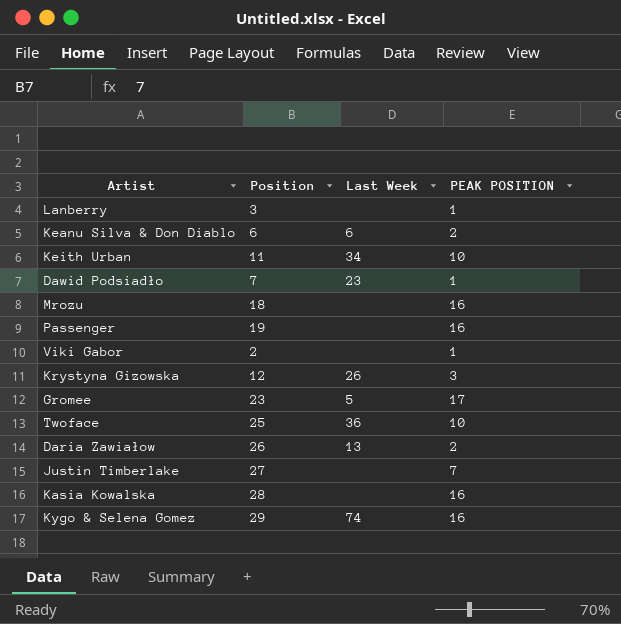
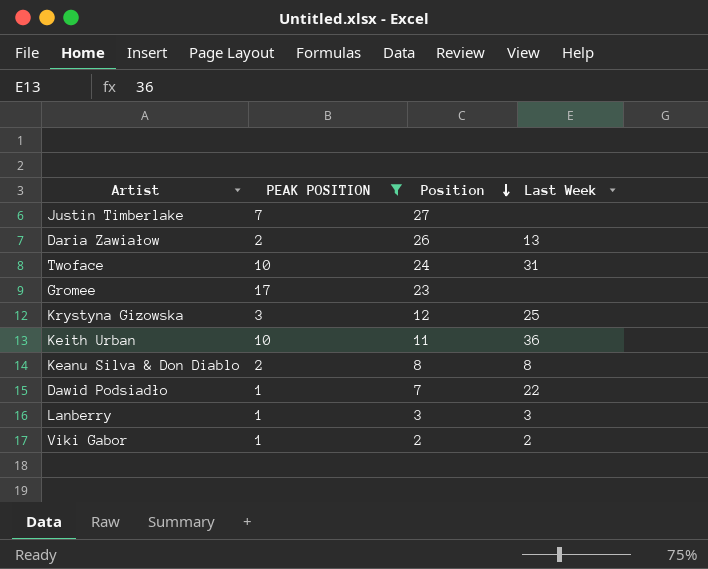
filter: none -> PEAK POSITION != 16
row order: none -> Position descending
column PEAK POSITION | position: 4 -> 2
Twoface | Position: 25 -> 24
Twoface | Last Week: 36 -> 31
Gromee | Last Week: 5 -> none
Krystyna Gizowska | Last Week: 26 -> 25
Keith Urban | Last Week: 34 -> 36
Keanu Silva & Don Diablo | Position: 6 -> 8
Keanu Silva & Don Diablo | Last Week: 6 -> 8
Dawid Podsiadło | Last Week: 23 -> 22
Lanberry | Last Week: none -> 3
Viki Gabor | Last Week: none -> 2

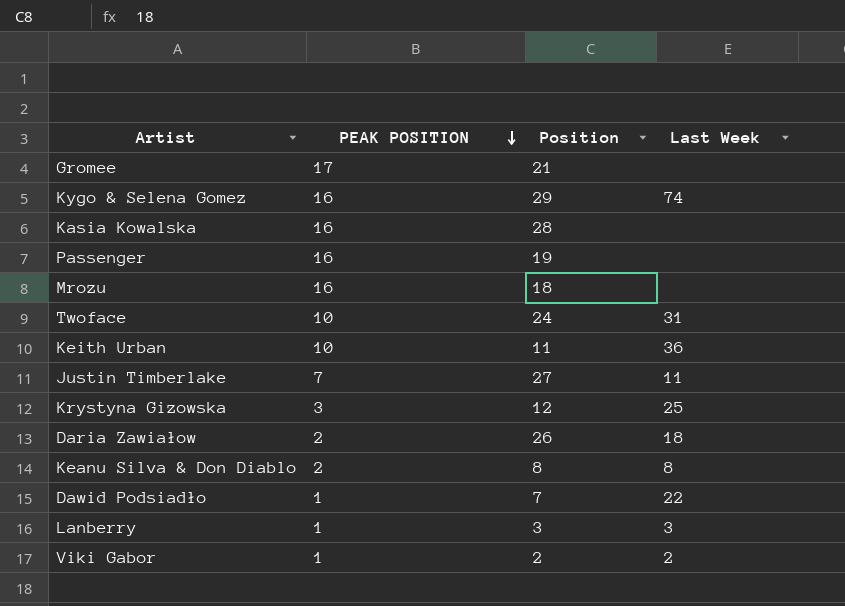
filter: PEAK POSITION != 16 -> none
row order: Position descending -> PEAK POSITION descending
Gromee | Position: 23 -> 21
Justin Timberlake | Last Week: none -> 11
Daria Zawiałow | Last Week: 13 -> 18

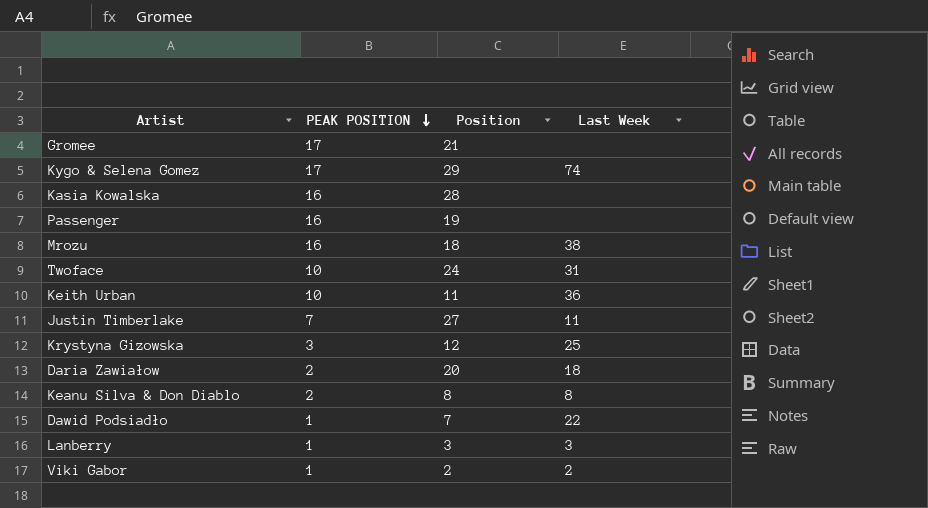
Kygo & Selena Gomez | PEAK POSITION: 16 -> 17
Mrozu | Last Week: none -> 38
Daria Zawiałow | Position: 26 -> 20

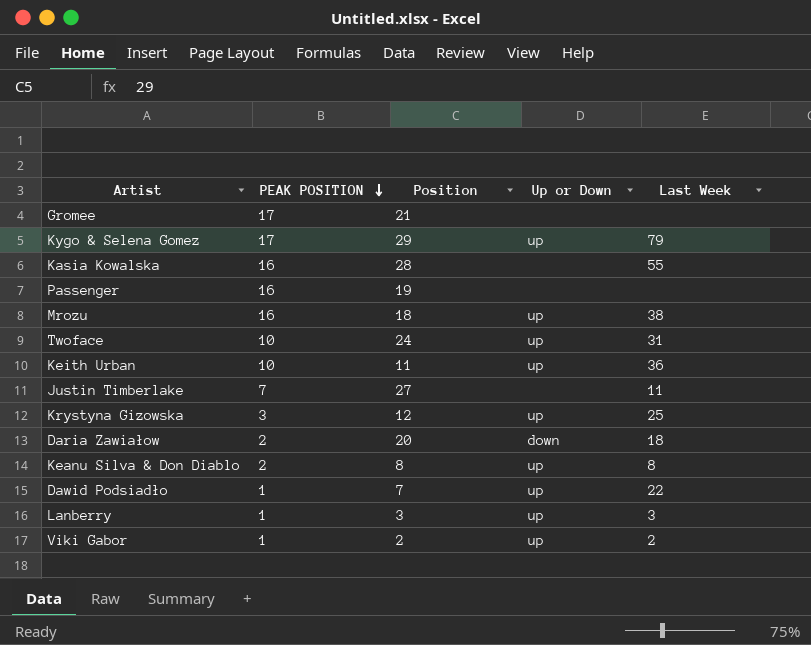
column Up or Down | position: none -> 4
Kygo & Selena Gomez | Last Week: 74 -> 79
Kasia Kowalska | Last Week: none -> 55

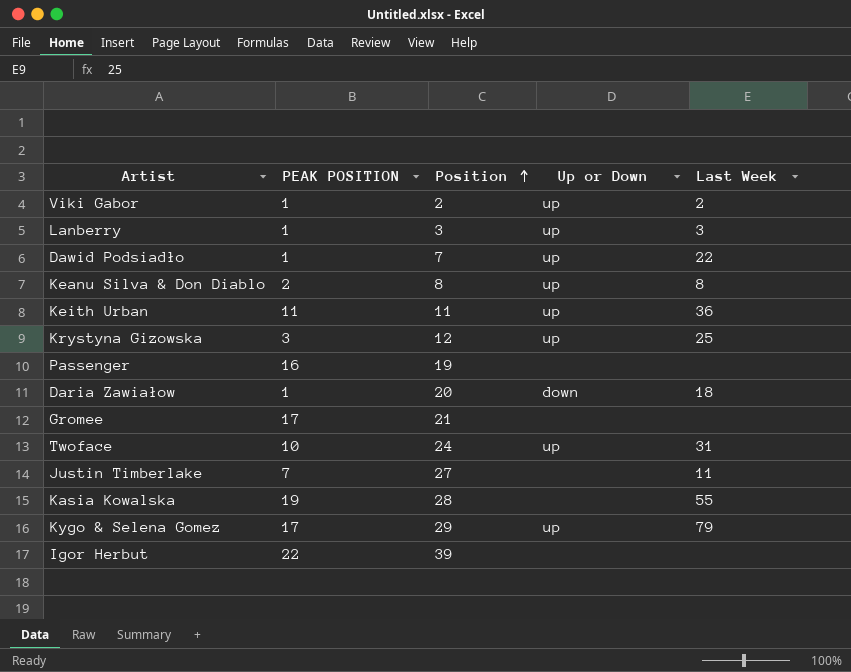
row order: PEAK POSITION descending -> Position ascending
row Mrozu: 16 | 18 | up | 38 -> none
Keith Urban | PEAK POSITION: 10 -> 11
Daria Zawiałow | PEAK POSITION: 2 -> 1
Kasia Kowalska | PEAK POSITION: 16 -> 19
row Igor Herbut: none -> 22 | 39 | none | none

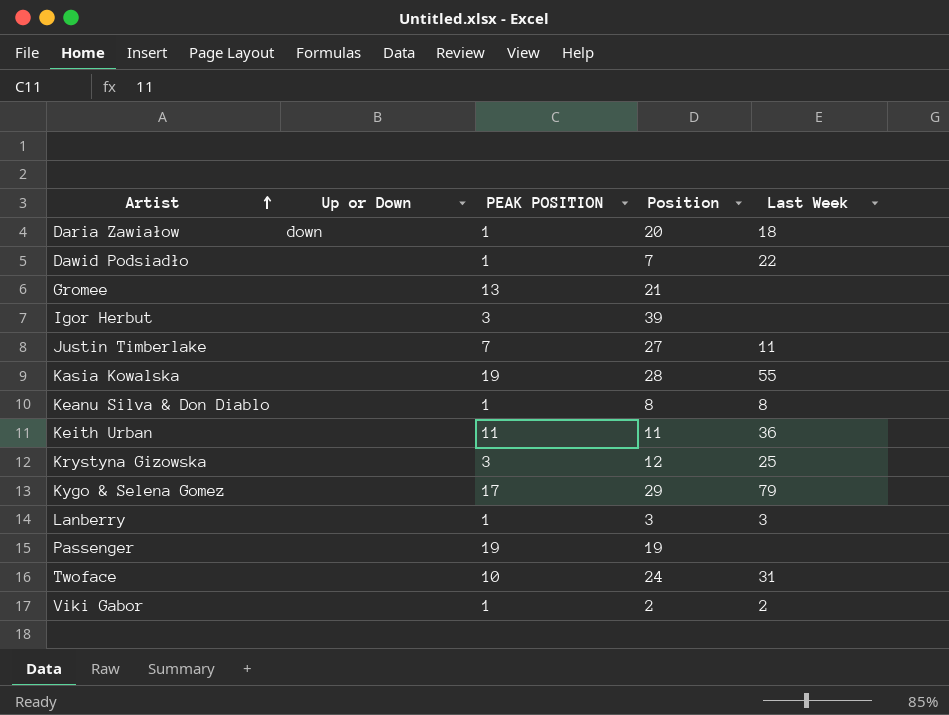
row order: Position ascending -> Artist ascending
column Up or Down | position: 4 -> 2
Dawid Podsiadło | Up or Down: up -> none
Gromee | PEAK POSITION: 17 -> 13
Igor Herbut | PEAK POSITION: 22 -> 3
Keanu Silva & Don Diablo | Up or Down: up -> none
Keanu Silva & Don Diablo | PEAK POSITION: 2 -> 1
Keith Urban | Up or Down: up -> none
Krystyna Gizowska | Up or Down: up -> none
Kygo & Selena Gomez | Up or Down: up -> none
Lanberry | Up or Down: up -> none
Passenger | PEAK POSITION: 16 -> 19
Twoface | Up or Down: up -> none
Viki Gabor | Up or Down: up -> none

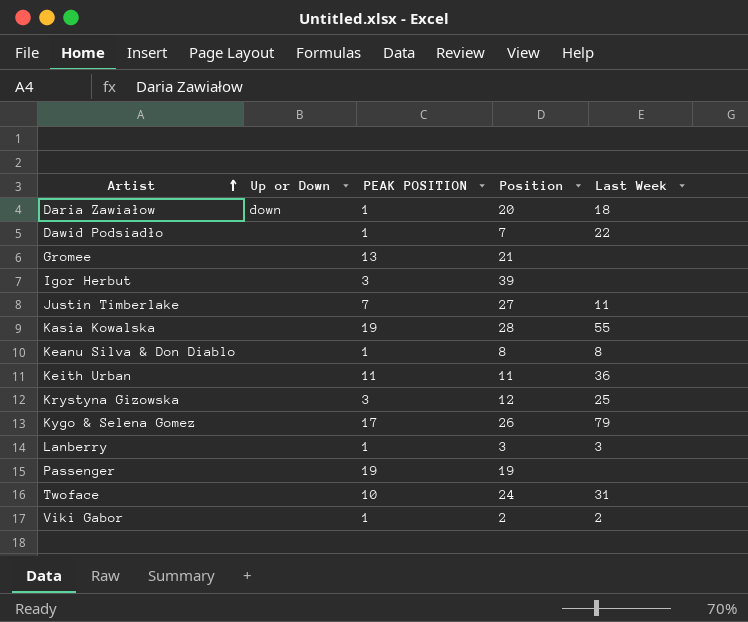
Kygo & Selena Gomez | Position: 29 -> 26

